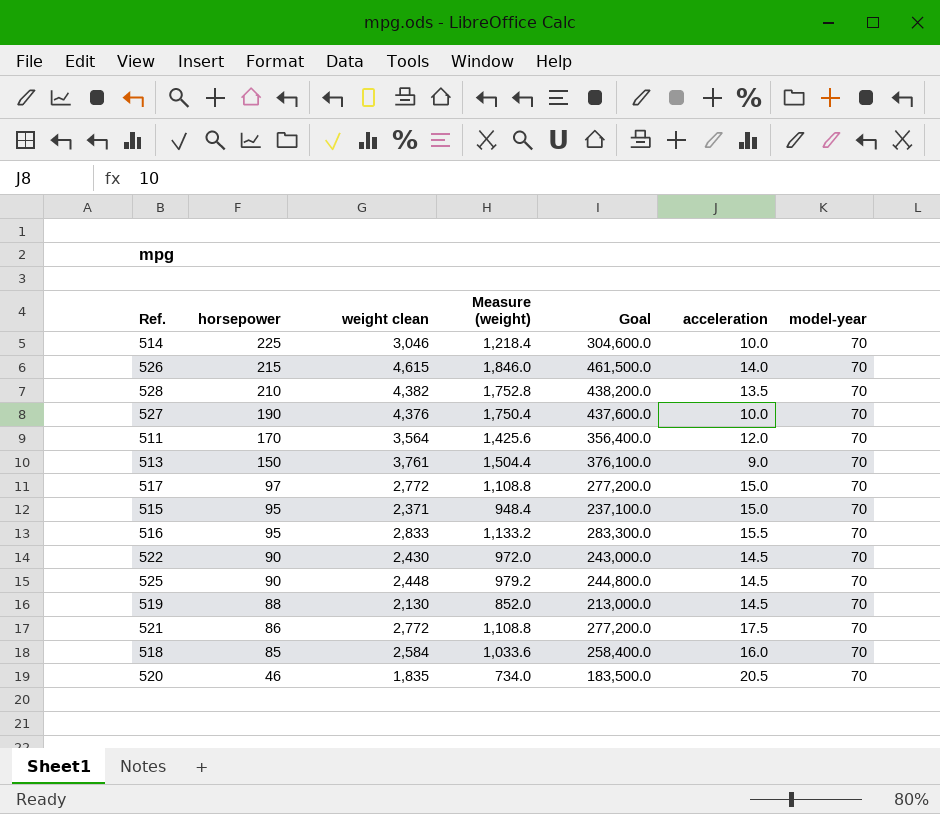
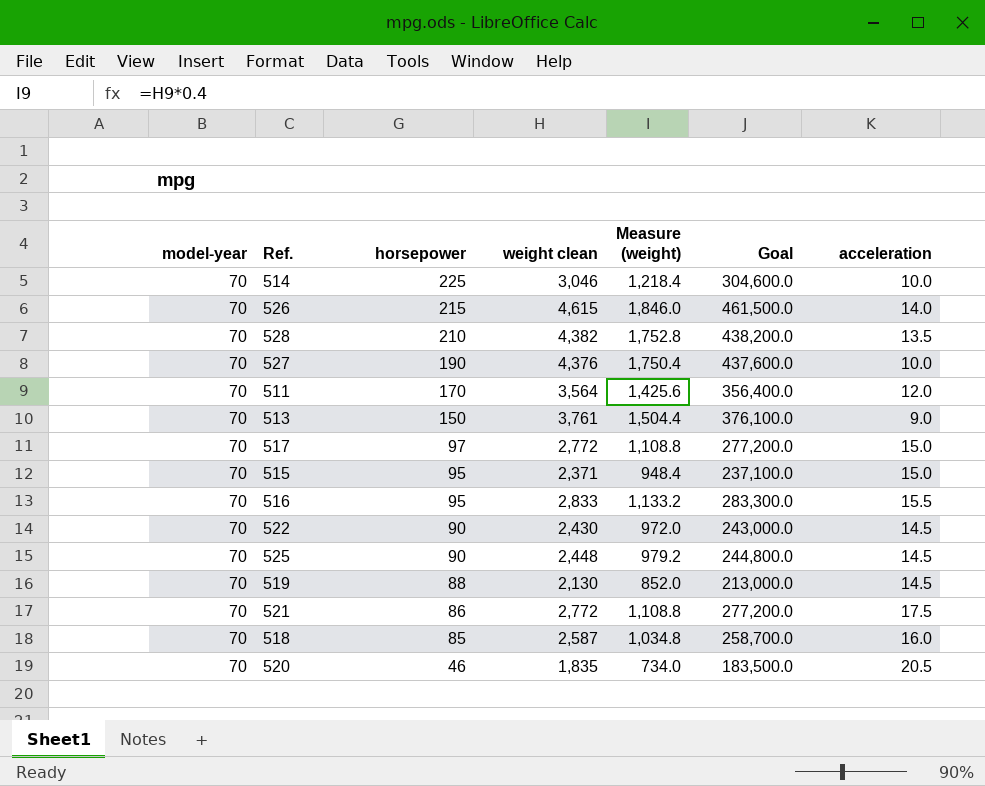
column model-year | position: 7 -> 1
518 | weight clean: 2,584 -> 2,587
518 | Measure (weight): 1,033.6 -> 1,034.8
518 | Goal: 258,400.0 -> 258,700.0

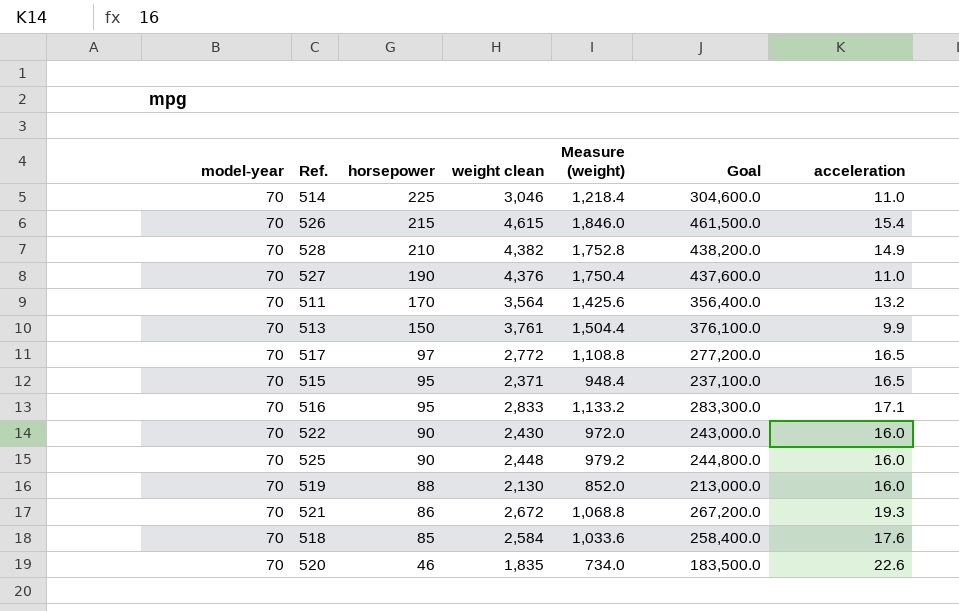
514 | acceleration: 10.0 -> 11.0
526 | acceleration: 14.0 -> 15.4
528 | acceleration: 13.5 -> 14.9
527 | acceleration: 10.0 -> 11.0
511 | acceleration: 12.0 -> 13.2
513 | acceleration: 9.0 -> 9.9
517 | acceleration: 15.0 -> 16.5
515 | acceleration: 15.0 -> 16.5
516 | acceleration: 15.5 -> 17.1
522 | acceleration: 14.5 -> 16.0
525 | acceleration: 14.5 -> 16.0
519 | acceleration: 14.5 -> 16.0
521 | weight clean: 2,772 -> 2,672
521 | Measure (weight): 1,108.8 -> 1,068.8
521 | Goal: 277,200.0 -> 267,200.0
521 | acceleration: 17.5 -> 19.3
518 | weight clean: 2,587 -> 2,584
518 | Measure (weight): 1,034.8 -> 1,033.6
518 | Goal: 258,700.0 -> 258,400.0
518 | acceleration: 16.0 -> 17.6
520 | acceleration: 20.5 -> 22.6

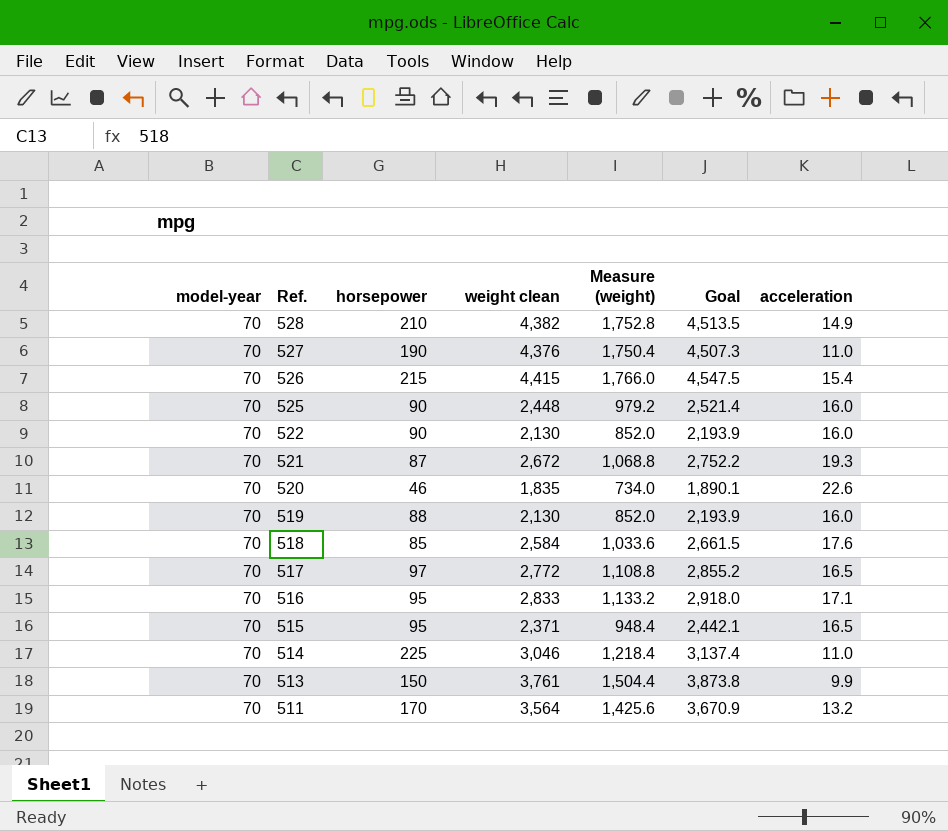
row order: horsepower descending -> Ref. descending
column Goal | formula: [weight clean] * 100 -> [weight clean] * 1.03
526 | weight clean: 4,615 -> 4,415
526 | Measure (weight): 1,846.0 -> 1,766.0
522 | weight clean: 2,430 -> 2,130
522 | Measure (weight): 972.0 -> 852.0
521 | horsepower: 86 -> 87

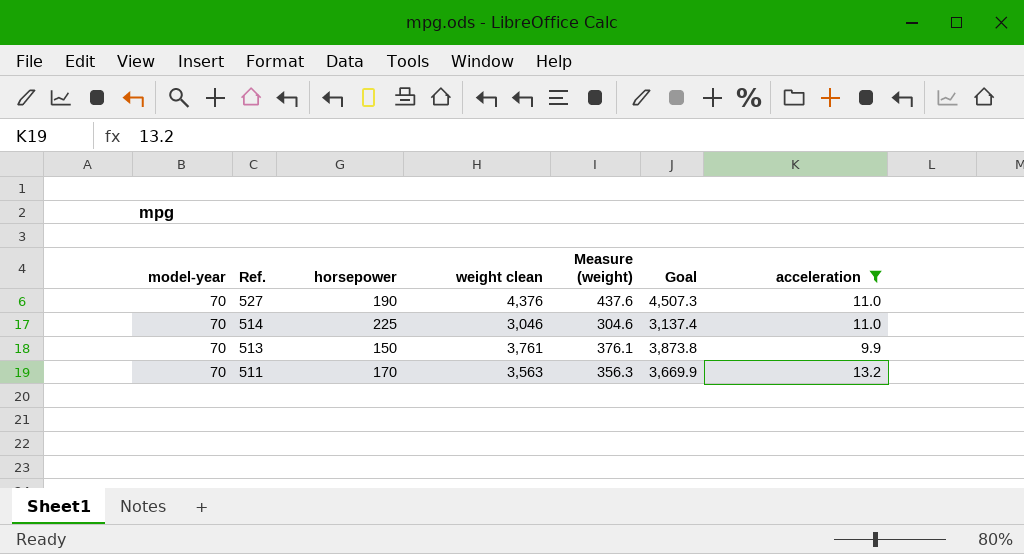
filter: none -> acceleration <= 13.2
column Measure (weight) | formula: [weight clean] * 0.4 -> [weight clean] * 0.1
511 | weight clean: 3,564 -> 3,563
511 | Goal: 3,670.9 -> 3,669.9

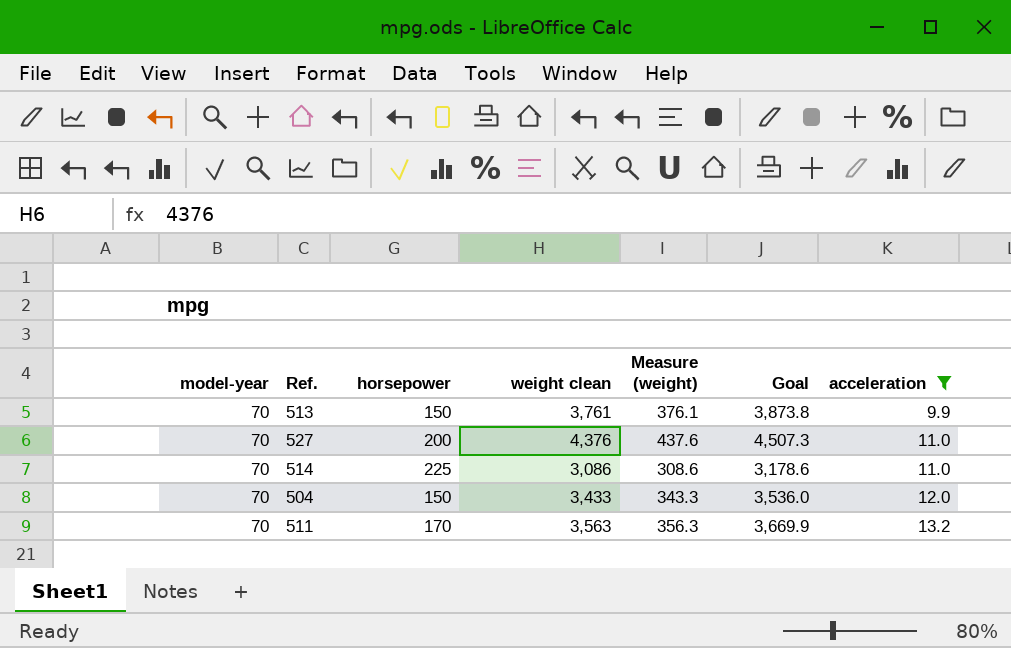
row order: Ref. descending -> acceleration ascending
527 | horsepower: 190 -> 200
514 | weight clean: 3,046 -> 3,086
514 | Measure (weight): 304.6 -> 308.6
514 | Goal: 3,137.4 -> 3,178.6
row 504: none -> 70 | 150 | 3,433 | 343.3 | 3,536.0 | 12.0

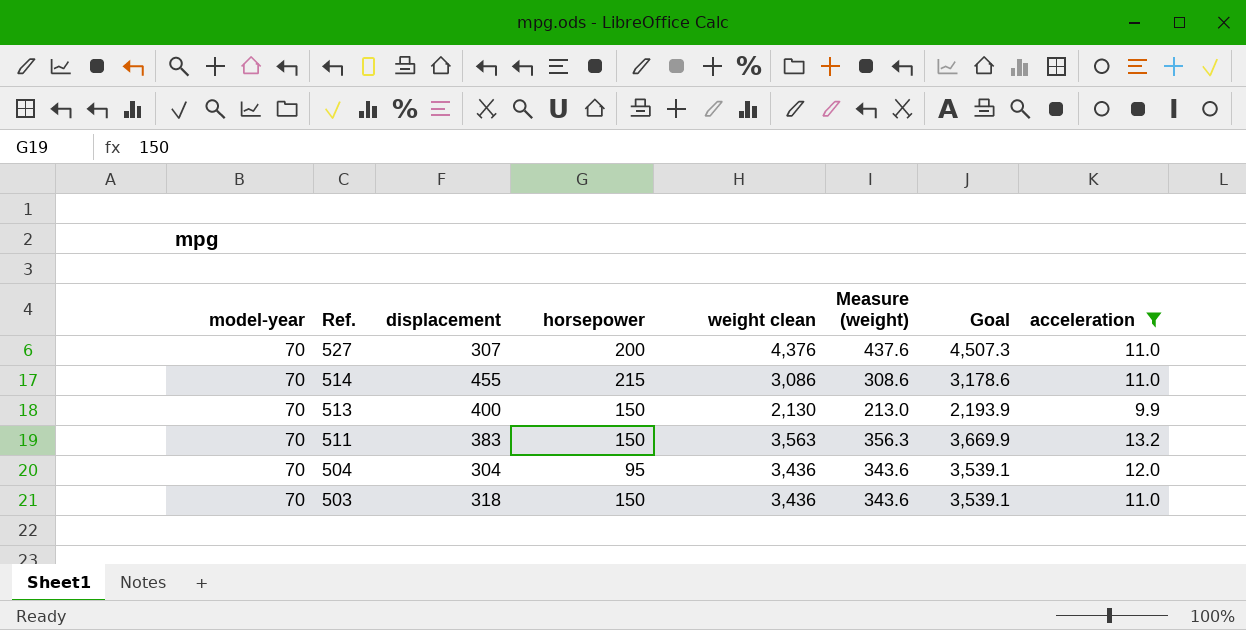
row order: acceleration ascending -> Ref. descending
column displacement | position: none -> 3
514 | horsepower: 225 -> 215
513 | weight clean: 3,761 -> 2,130
513 | Measure (weight): 376.1 -> 213.0
513 | Goal: 3,873.8 -> 2,193.9
511 | horsepower: 170 -> 150
504 | horsepower: 150 -> 95
504 | weight clean: 3,433 -> 3,436
504 | Measure (weight): 343.3 -> 343.6
504 | Goal: 3,536.0 -> 3,539.1
row 503: none -> 70 | 318 | 150 | 3,436 | 343.6 | 3,539.1 | 11.0

